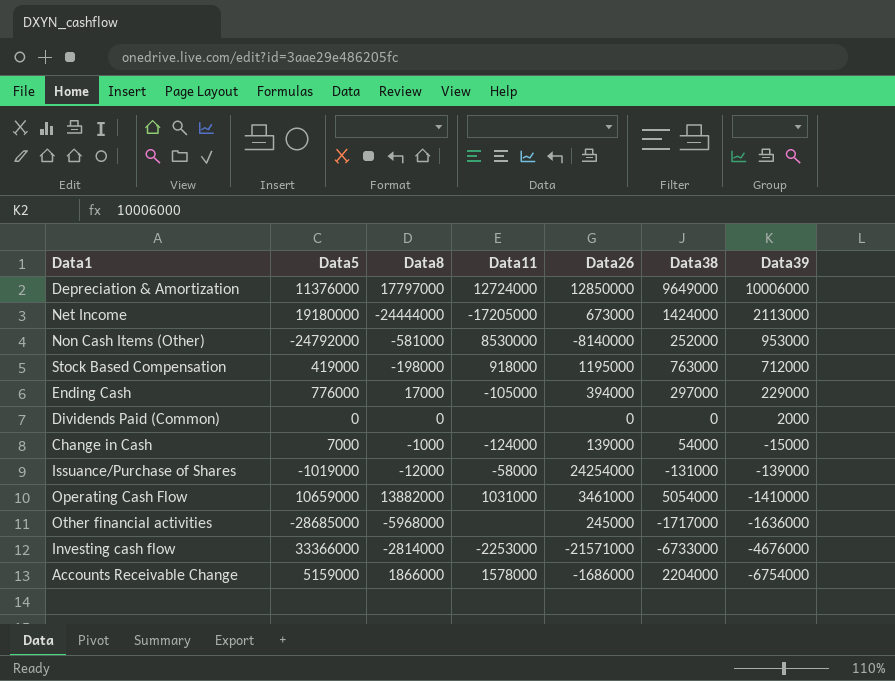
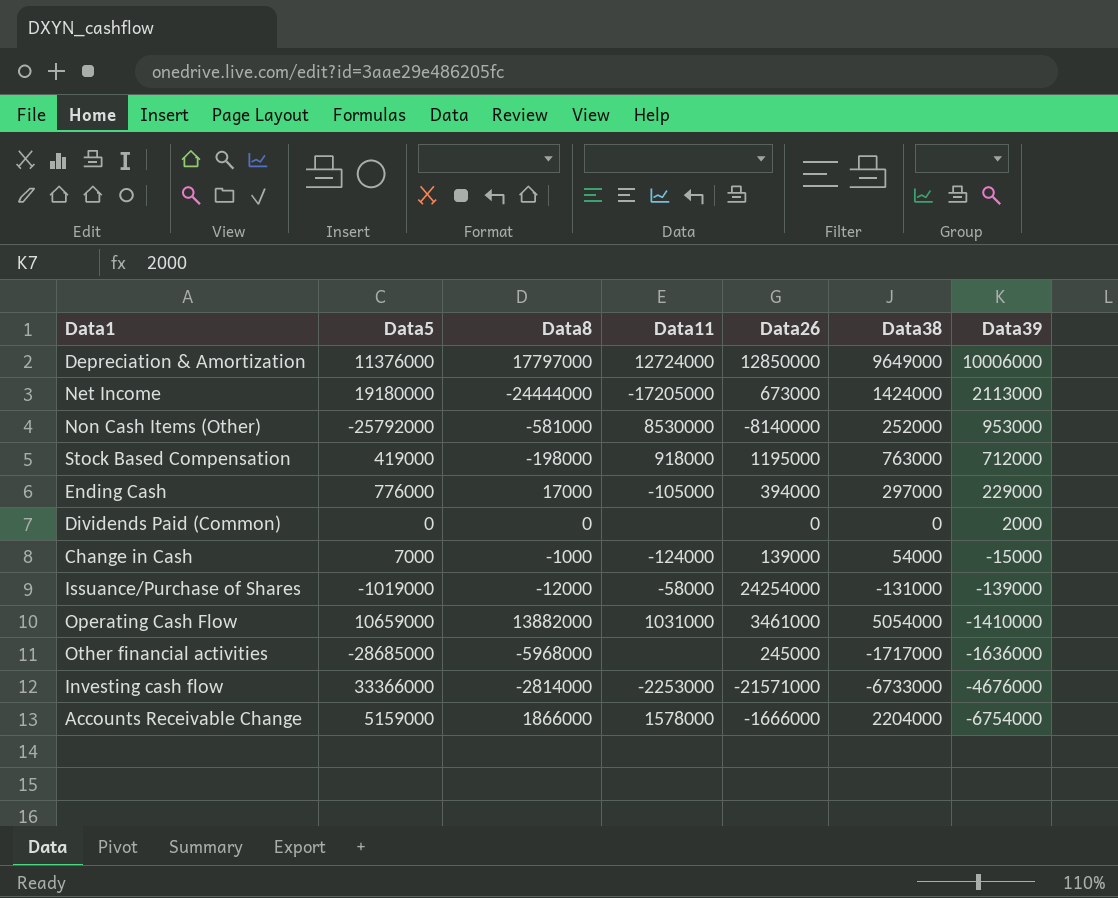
Non Cash Items (Other) | Data5: -24792000 -> -25792000
Accounts Receivable Change | Data26: -1686000 -> -1666000

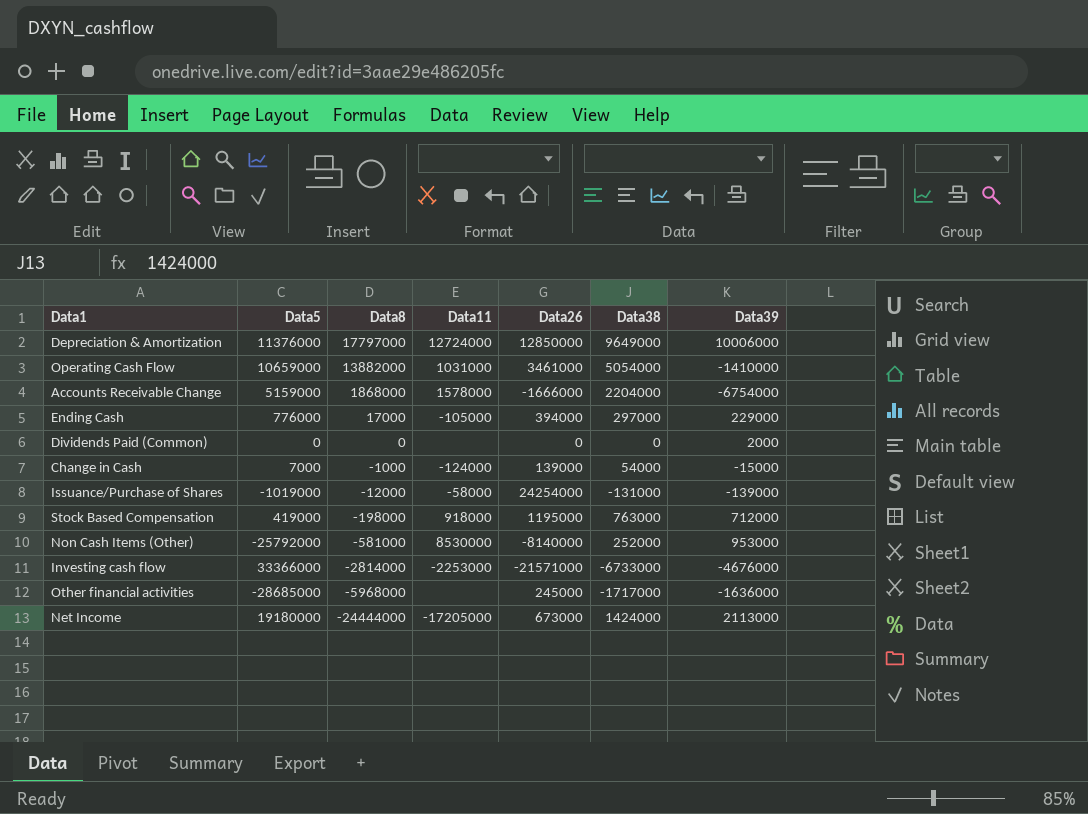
row order: Data39 descending -> Data8 descending
Accounts Receivable Change | Data8: 1866000 -> 1868000

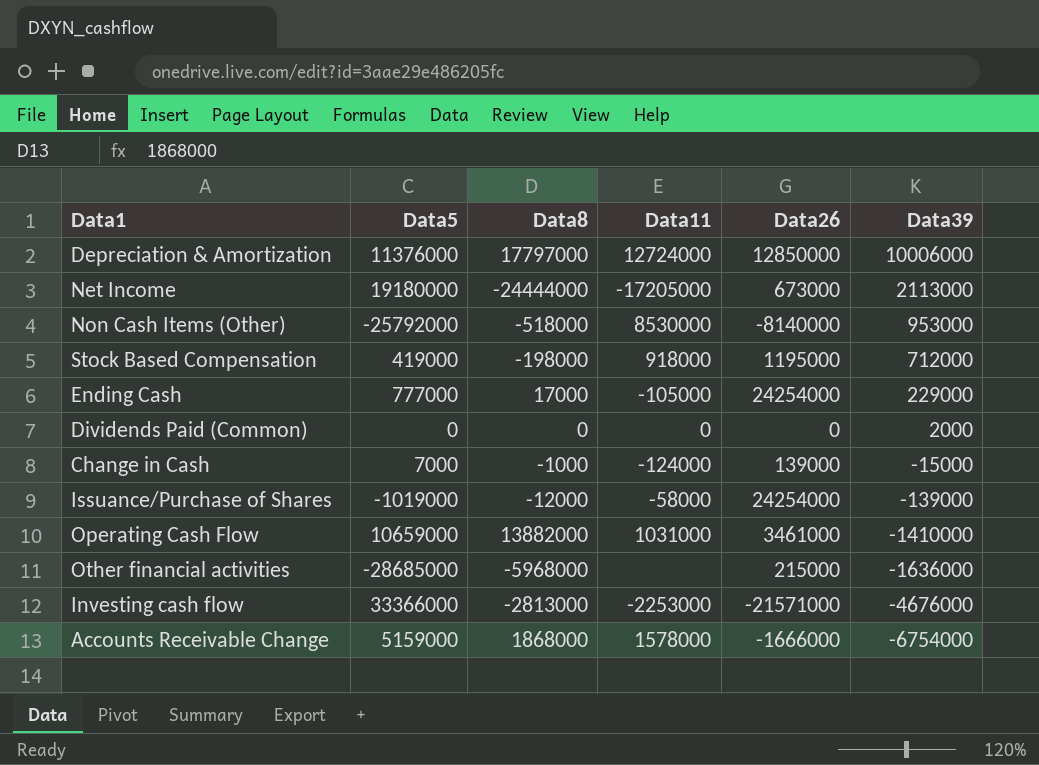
row order: Data8 descending -> Data39 descending
column Data38 | position: 6 -> none
Non Cash Items (Other) | Data8: -581000 -> -518000
Ending Cash | Data5: 776000 -> 777000
Ending Cash | Data26: 394000 -> 24254000
Dividends Paid (Common) | Data11: none -> 0
Other financial activities | Data26: 245000 -> 215000
Investing cash flow | Data8: -2814000 -> -2813000

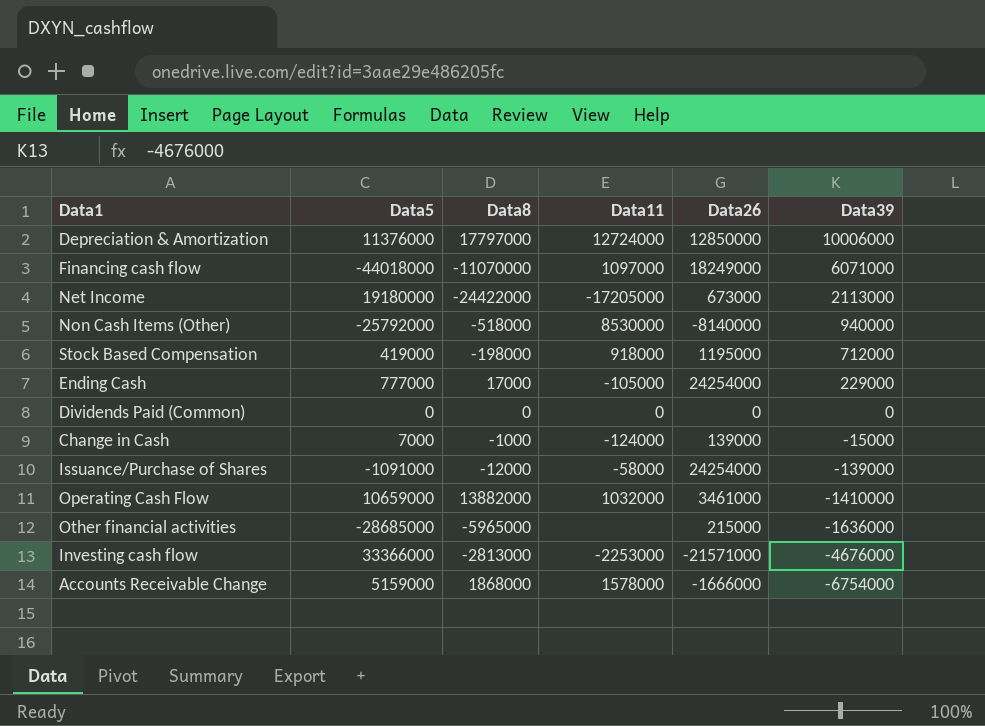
row Financing cash flow: none -> -44018000 | -11070000 | 1097000 | 18249000 | 6071000
Net Income | Data8: -24444000 -> -24422000
Non Cash Items (Other) | Data39: 953000 -> 940000
Dividends Paid (Common) | Data39: 2000 -> 0
Issuance/Purchase of Shares | Data5: -1019000 -> -1091000
Operating Cash Flow | Data11: 1031000 -> 1032000
Other financial activities | Data8: -5968000 -> -5965000

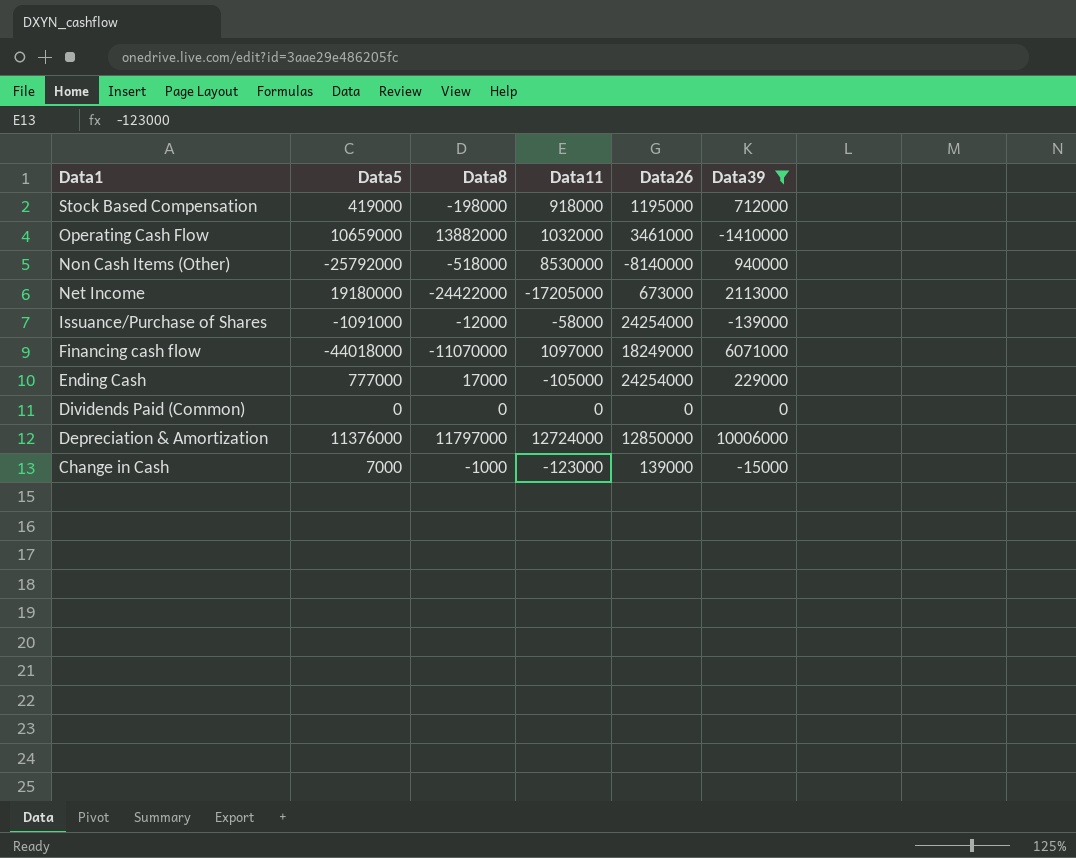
filter: none -> Data39 >= -1410000
row order: Data39 descending -> Data1 descending
Depreciation & Amortization | Data8: 17797000 -> 11797000
Change in Cash | Data11: -124000 -> -123000

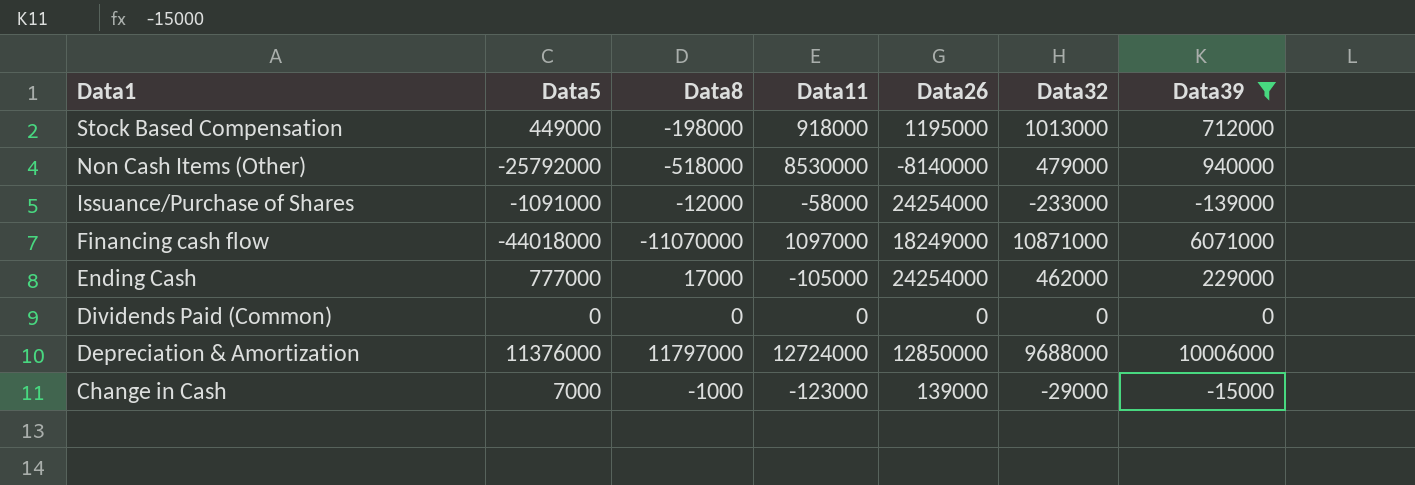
column Data32 | position: none -> 6
row Operating Cash Flow: 10659000 | 13882000 | 1032000 | 3461000 | -1410000 -> none
row Net Income: 19180000 | -24422000 | -17205000 | 673000 | 2113000 -> none
Stock Based Compensation | Data5: 419000 -> 449000

